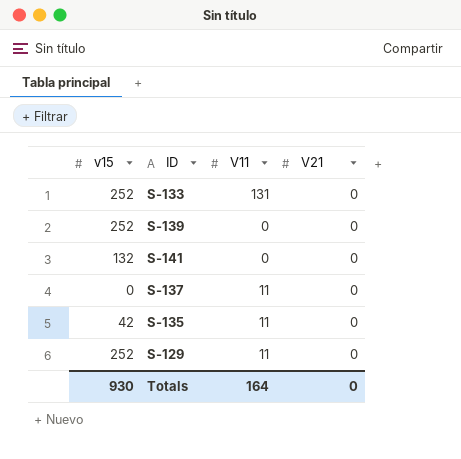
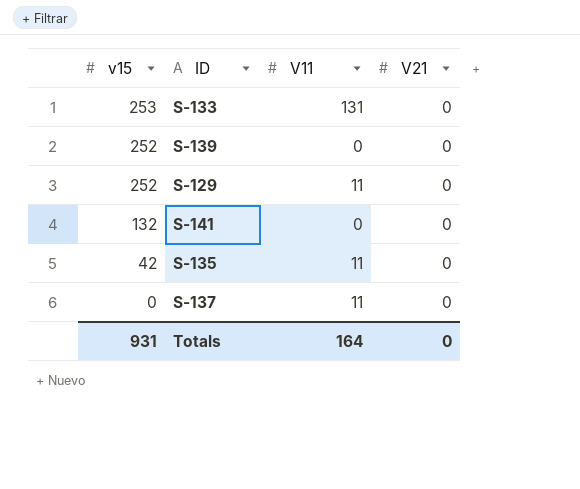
row order: none -> v15 descending
S-133 | v15: 252 -> 253
Totals | v15: 930 -> 931

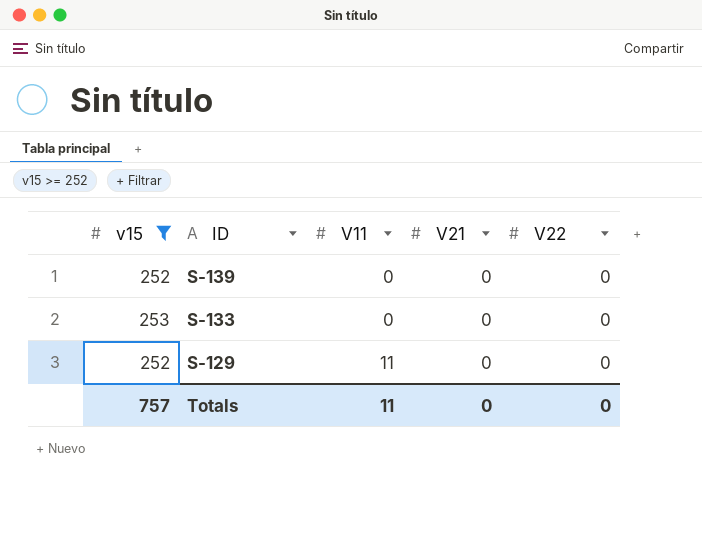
filter: none -> v15 >= 252
row order: v15 descending -> ID descending
column V22 | position: none -> 5
S-133 | V11: 131 -> 0
Totals | v15: 931 -> 757
Totals | V11: 164 -> 11

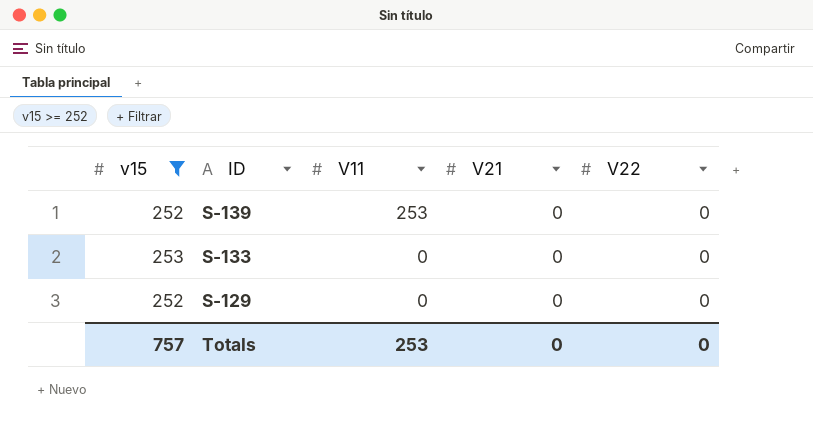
S-139 | V11: 0 -> 253
S-129 | V11: 11 -> 0
Totals | V11: 11 -> 253

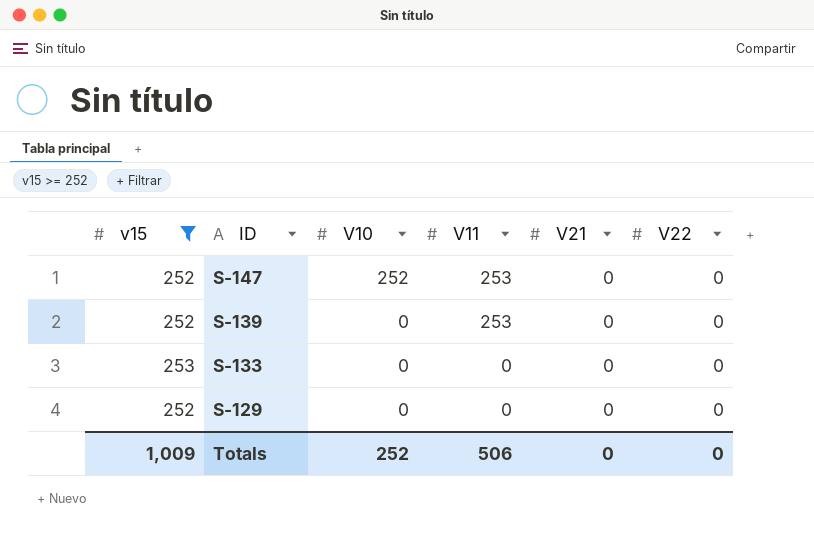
column V10 | position: none -> 3
row S-147: none -> 252 | 252 | 253 | 0 | 0
Totals | v15: 757 -> 1,009
Totals | V11: 253 -> 506

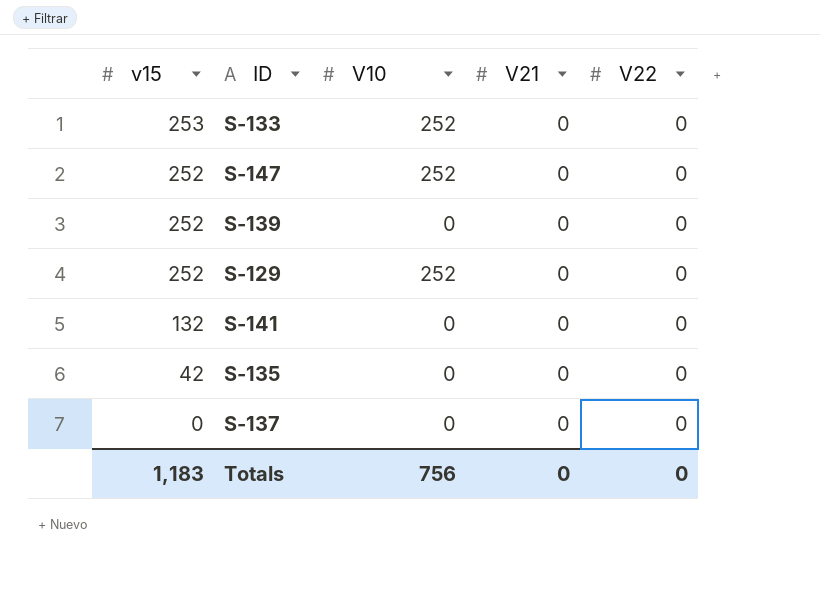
filter: v15 >= 252 -> none
row order: ID descending -> v15 descending
column V11 | position: 4 -> none
S-133 | V10: 0 -> 252
S-129 | V10: 0 -> 252
Totals | v15: 1,009 -> 1,183
Totals | V10: 252 -> 756

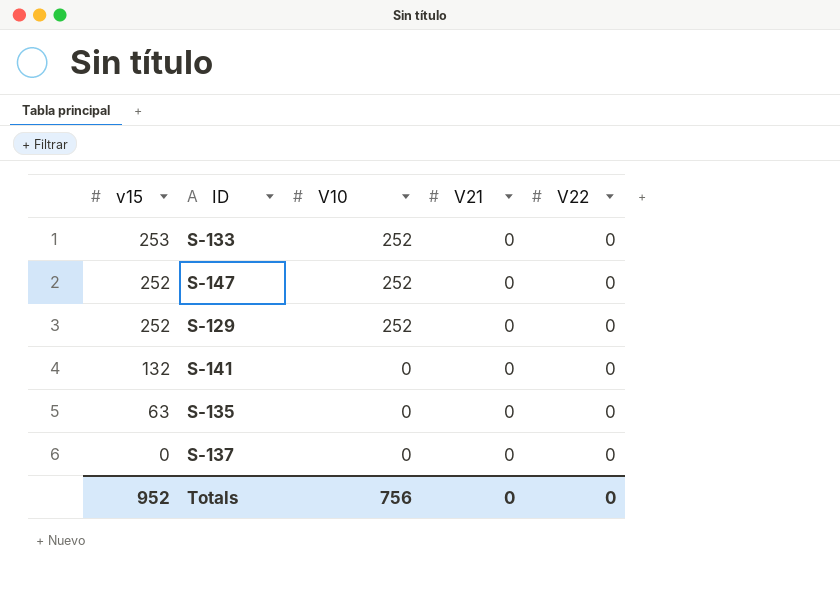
row S-139: 252 | 0 | 0 | 0 -> none
S-135 | v15: 42 -> 63
Totals | v15: 1,183 -> 952

